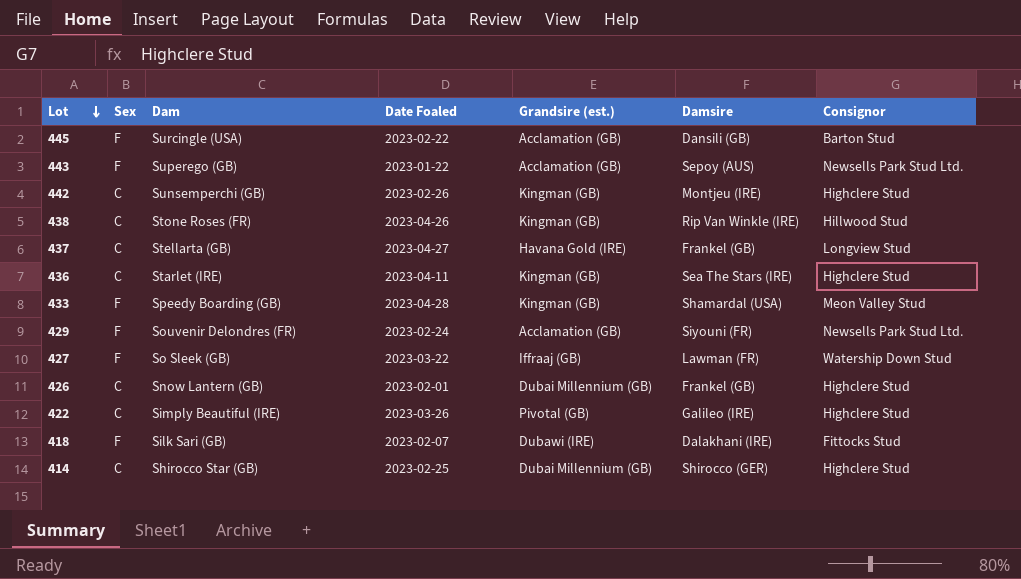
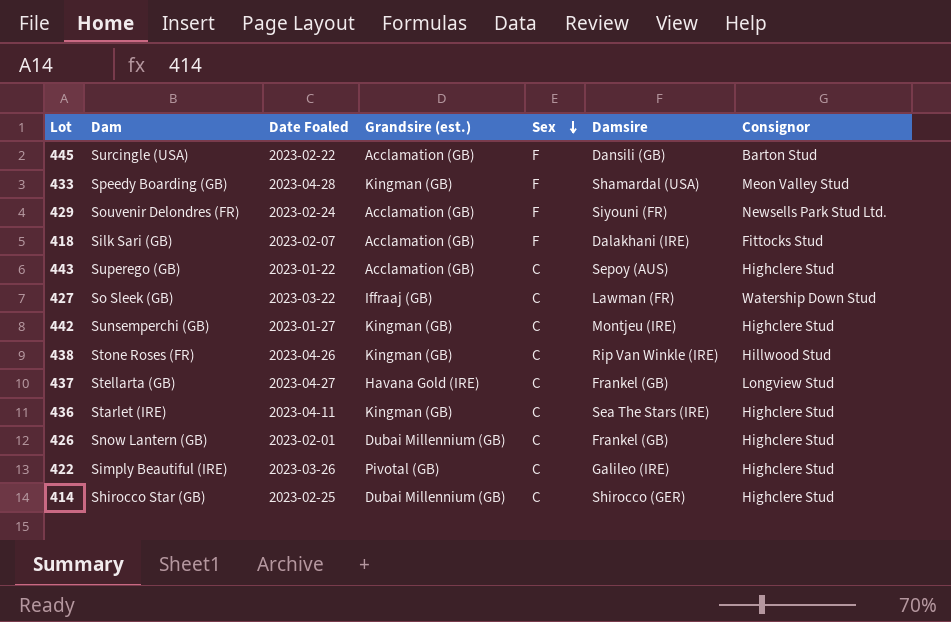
row order: Lot descending -> Sex descending
column Sex | position: 2 -> 5
418 | Grandsire (est.): Dubawi (IRE) -> Acclamation (GB)
443 | Sex: F -> C
443 | Consignor: Newsells Park Stud Ltd. -> Highclere Stud
427 | Sex: F -> C
442 | Date Foaled: 2023-02-26 -> 2023-01-27

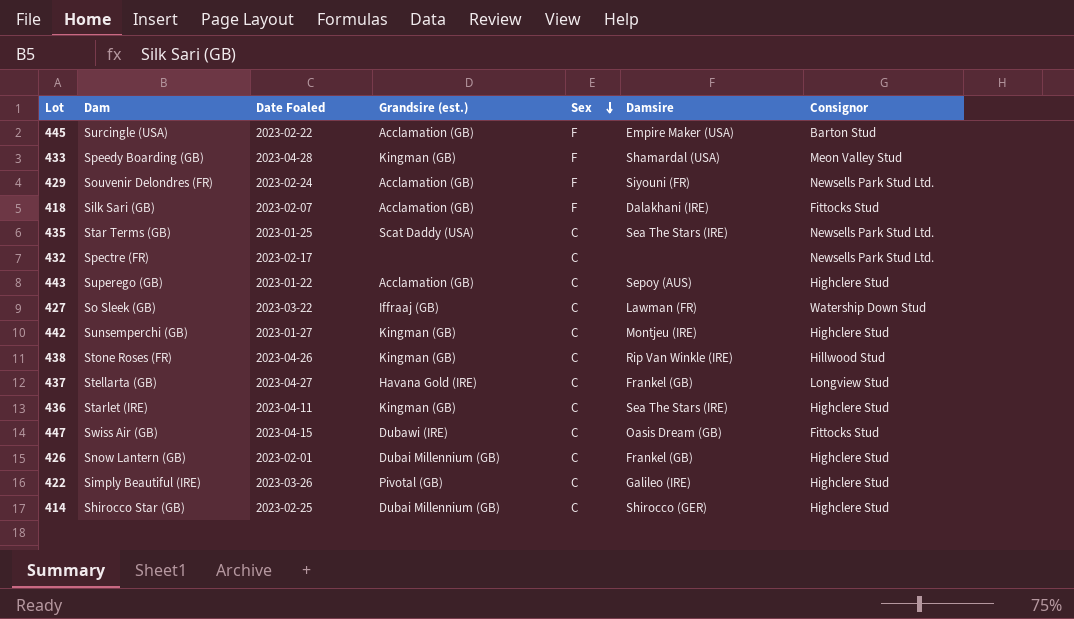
445 | Damsire: Dansili (GB) -> Empire Maker (USA)
row 435: none -> Star Terms (GB) | 2023-01-25 | Scat Daddy (USA) | C | Sea The Stars (IRE) | Newsells Park Stud Ltd.
row 432: none -> Spectre (FR) | 2023-02-17 | none | C | none | Newsells Park Stud Ltd.
row 447: none -> Swiss Air (GB) | 2023-04-15 | Dubawi (IRE) | C | Oasis Dream (GB) | Fittocks Stud

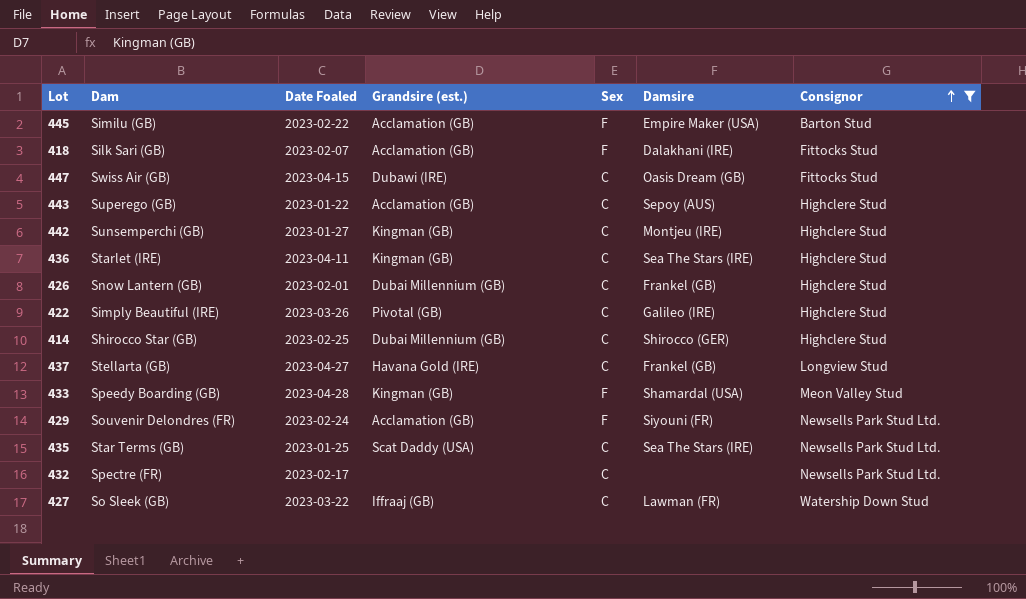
filter: none -> Consignor != Hillwood Stud
row order: Sex descending -> Consignor ascending
445 | Dam: Surcingle (USA) -> Similu (GB)

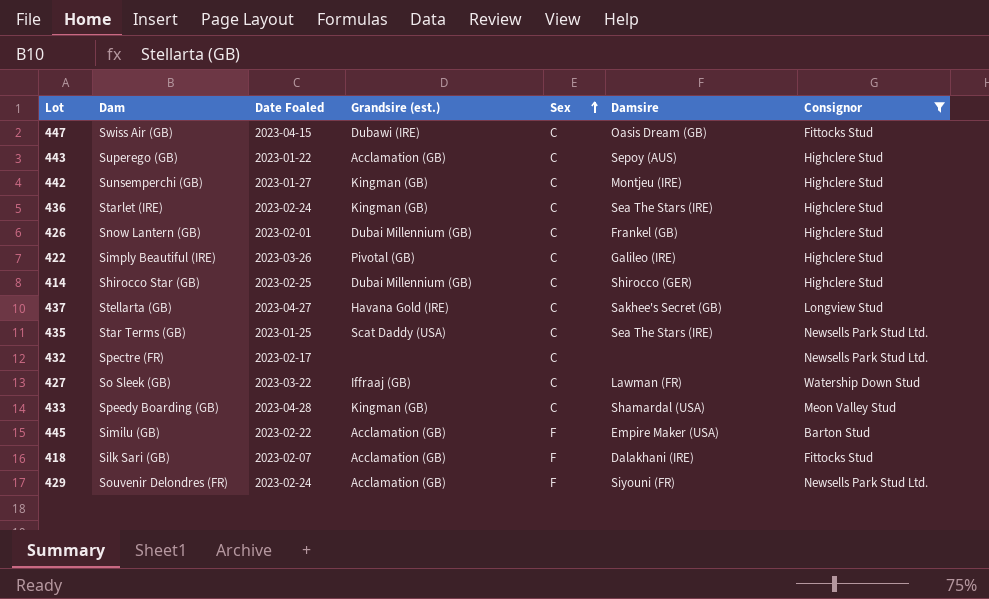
row order: Consignor ascending -> Sex ascending
436 | Date Foaled: 2023-04-11 -> 2023-02-24
437 | Damsire: Frankel (GB) -> Sakhee's Secret (GB)
433 | Sex: F -> C

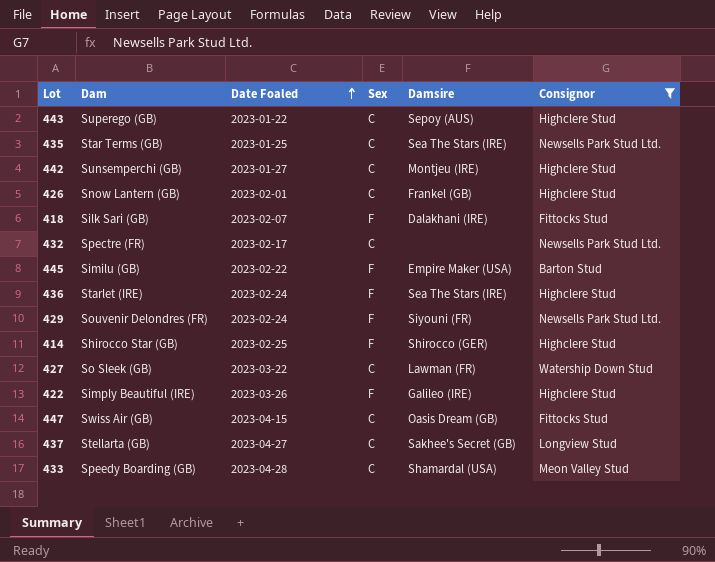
row order: Sex ascending -> Date Foaled ascending
column Grandsire (est.) | position: 4 -> none
436 | Sex: C -> F
414 | Sex: C -> F
422 | Sex: C -> F

